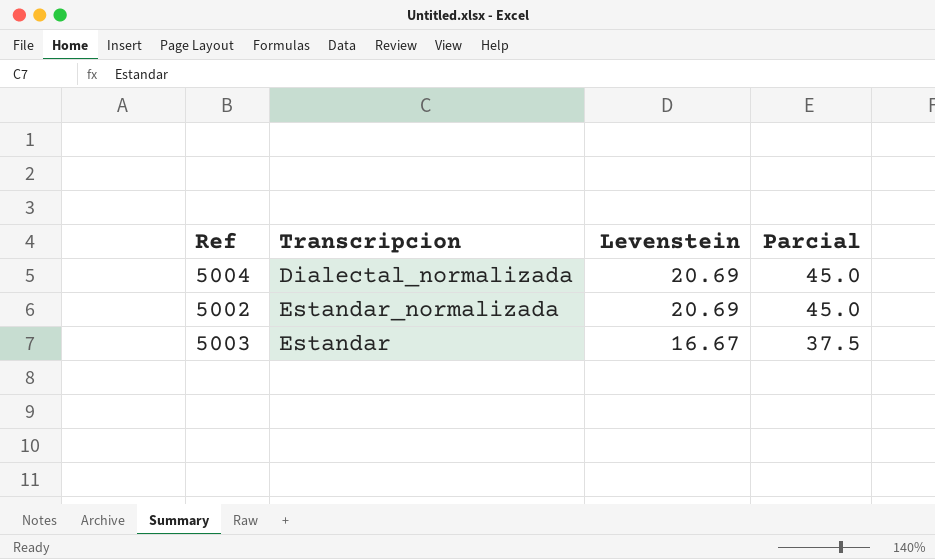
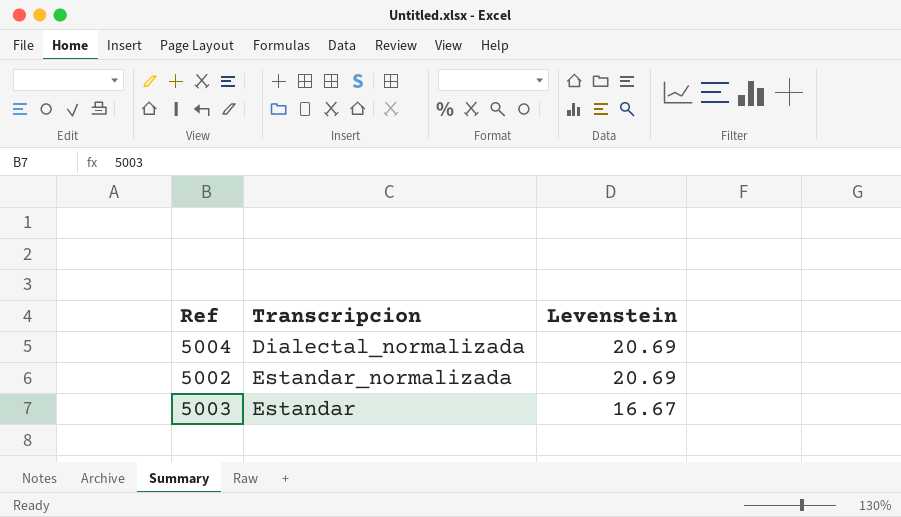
column Parcial | position: 4 -> none

